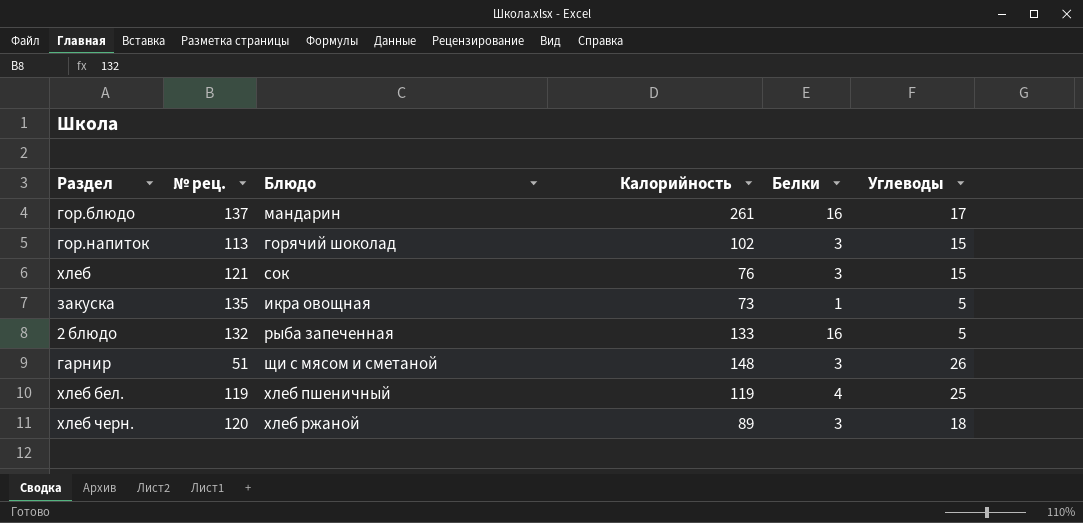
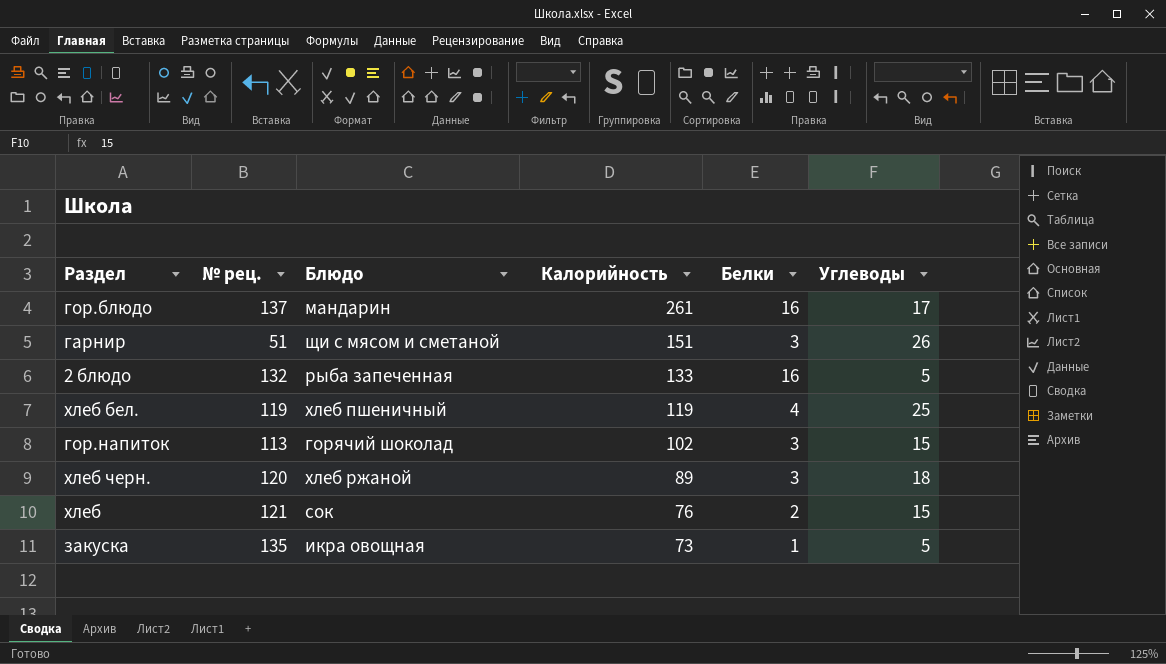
row order: none -> Калорийность descending
гарнир | Калорийность: 148 -> 151
хлеб | Белки: 3 -> 2

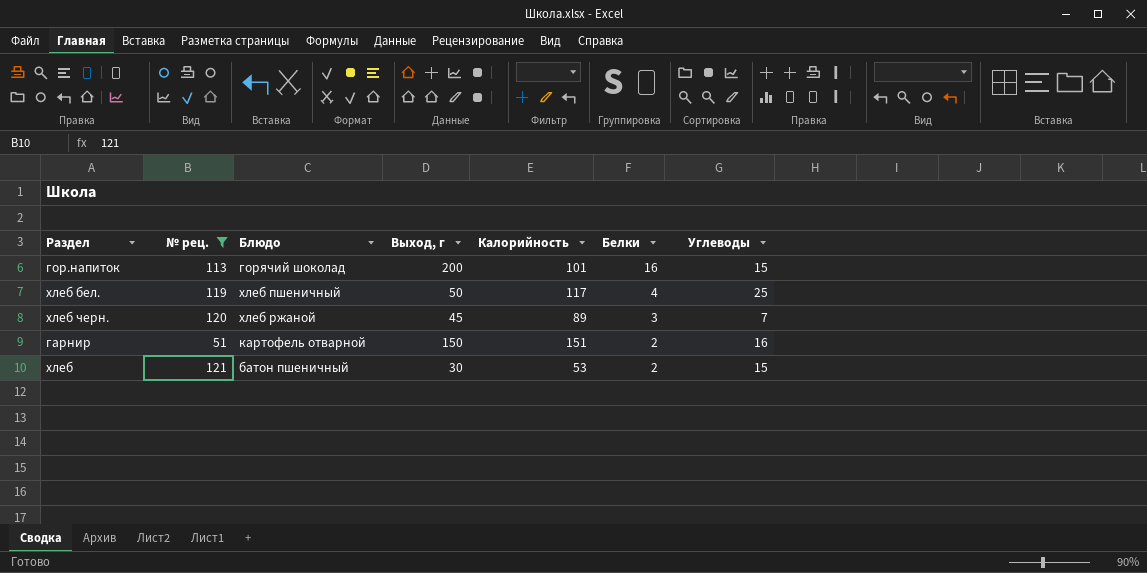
filter: none -> № рец. <= 121
row order: Калорийность descending -> Белки descending
column Выход, г | position: none -> 4
гор.напиток | Калорийность: 102 -> 101
гор.напиток | Белки: 3 -> 16
хлеб бел. | Калорийность: 119 -> 117
хлеб черн. | Углеводы: 18 -> 7
гарнир | Блюдо: щи с мясом и сметаной -> картофель отварной
гарнир | Белки: 3 -> 2
гарнир | Углеводы: 26 -> 16
хлеб | Блюдо: сок -> батон пшеничный
хлеб | Калорийность: 76 -> 53

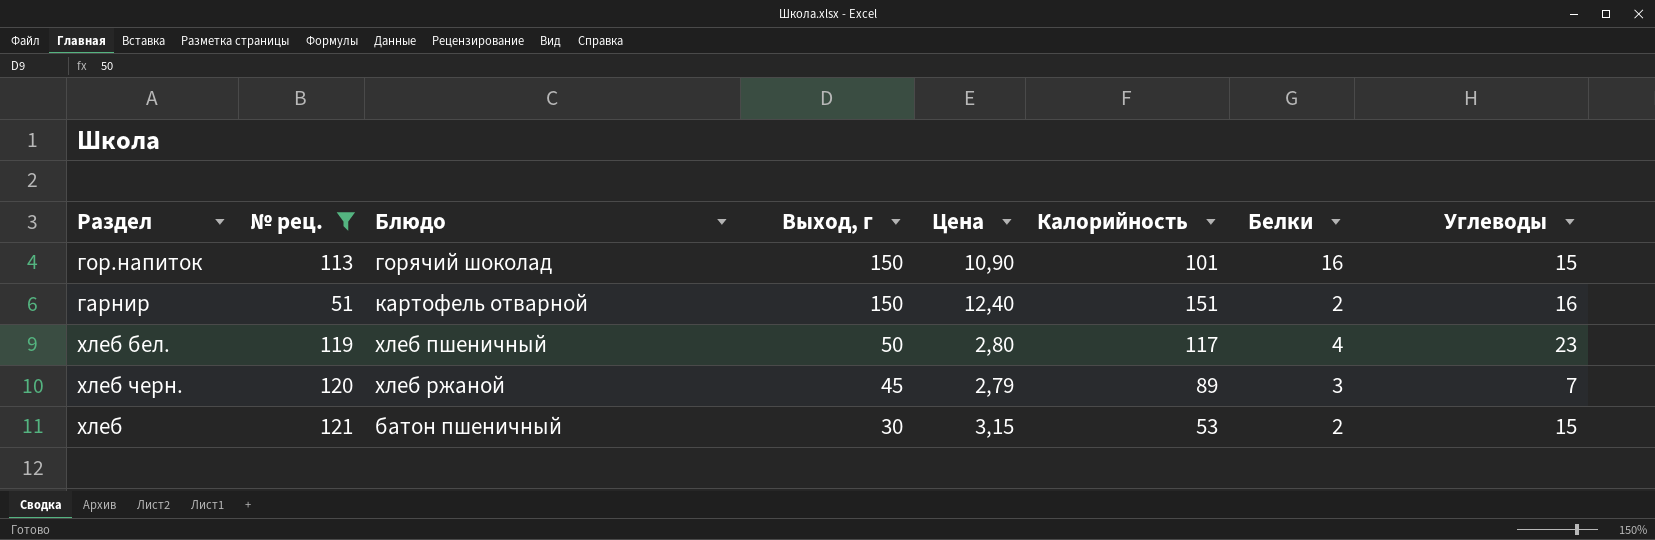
row order: Белки descending -> Выход, г descending
column Цена | position: none -> 5
гор.напиток | Выход, г: 200 -> 150
хлеб бел. | Углеводы: 25 -> 23

